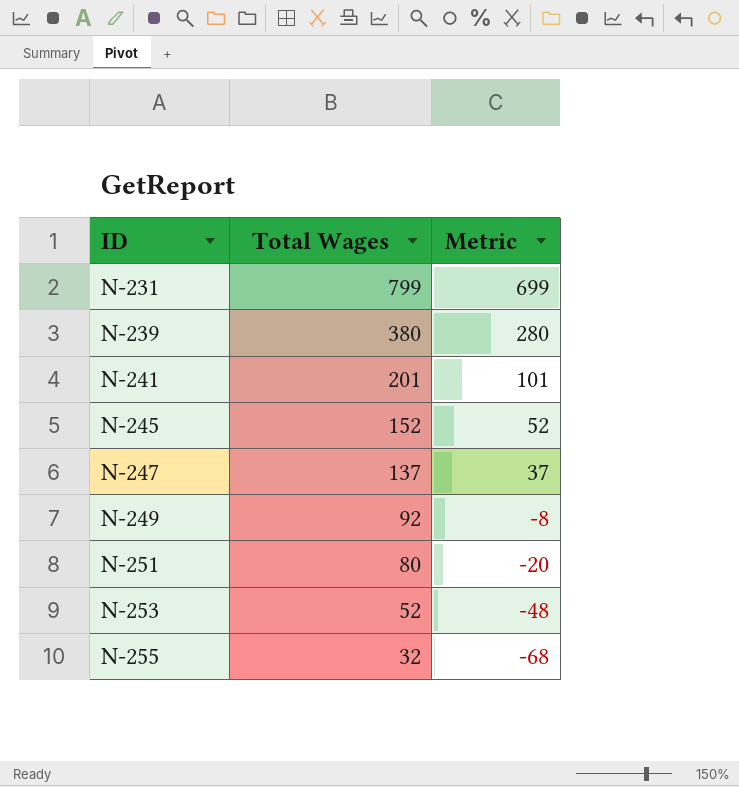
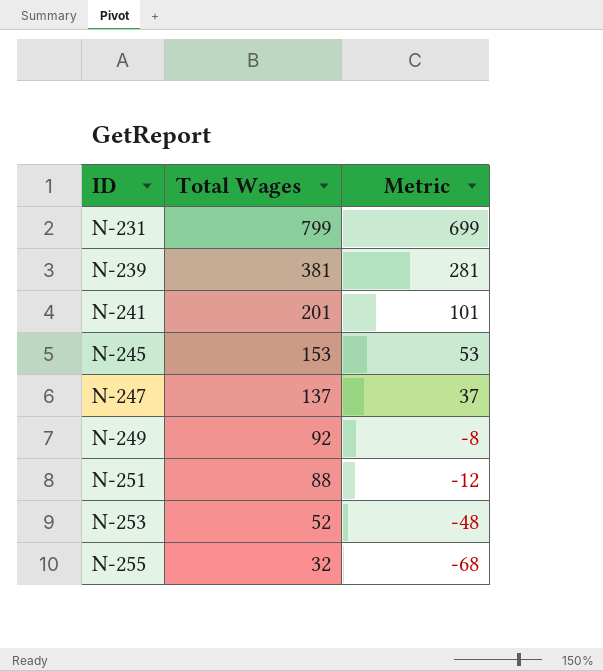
N-239 | Total Wages: 380 -> 381
N-239 | Metric: 280 -> 281
N-245 | Total Wages: 152 -> 153
N-245 | Metric: 52 -> 53
N-251 | Total Wages: 80 -> 88
N-251 | Metric: -20 -> -12

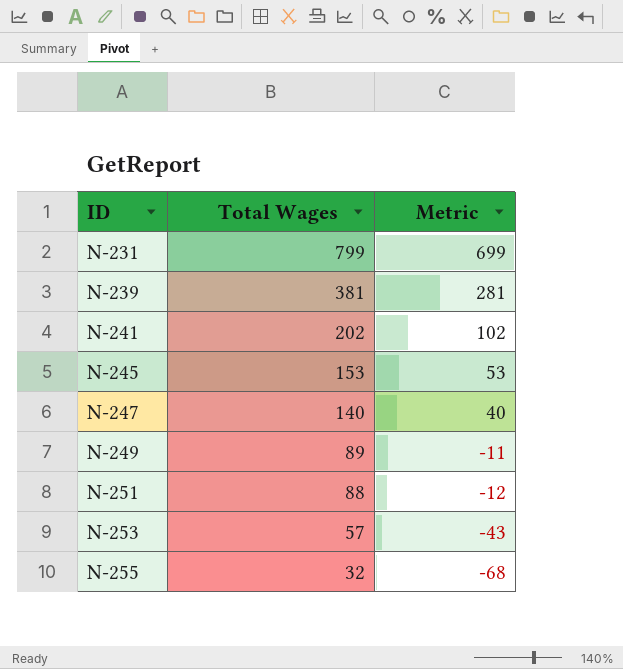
N-241 | Total Wages: 201 -> 202
N-241 | Metric: 101 -> 102
N-247 | Total Wages: 137 -> 140
N-247 | Metric: 37 -> 40
N-249 | Total Wages: 92 -> 89
N-249 | Metric: -8 -> -11
N-253 | Total Wages: 52 -> 57
N-253 | Metric: -48 -> -43

